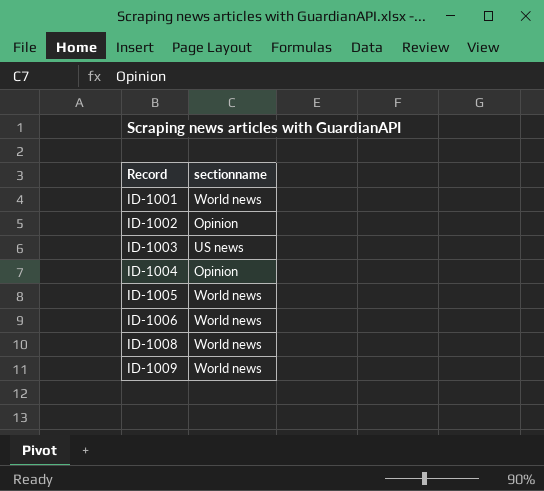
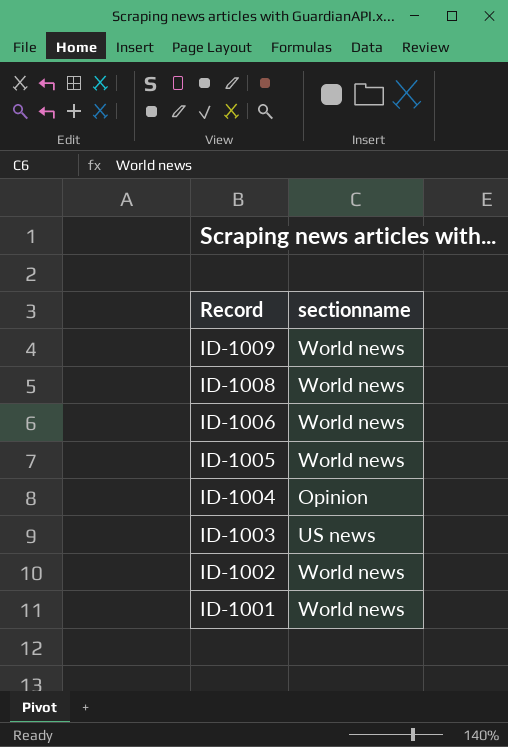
row order: Record ascending -> Record descending
ID-1002 | sectionname: Opinion -> World news

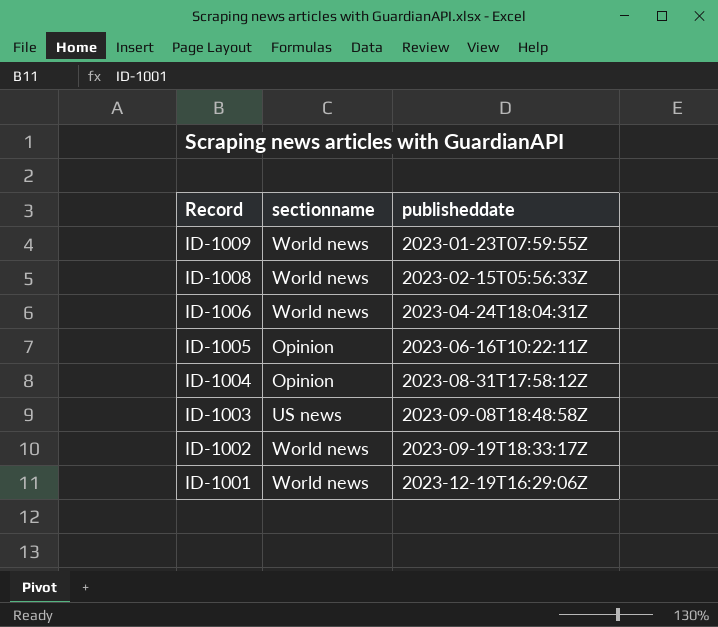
column publisheddate | position: none -> 3
ID-1005 | sectionname: World news -> Opinion

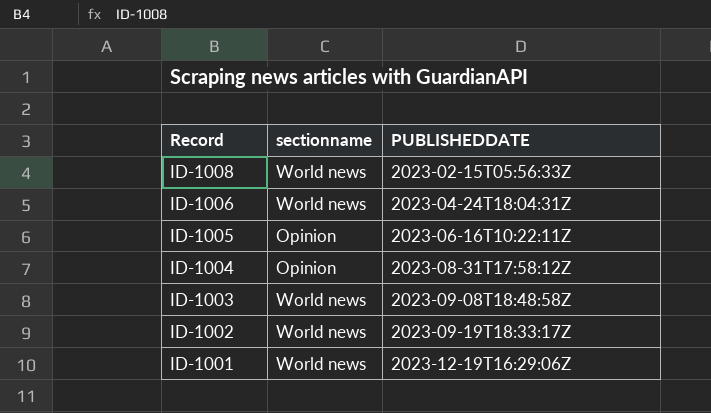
column name: publisheddate -> PUBLISHEDDATE
row ID-1009: World news | 2023-01-23T07:59:55Z -> none
ID-1003 | sectionname: US news -> World news

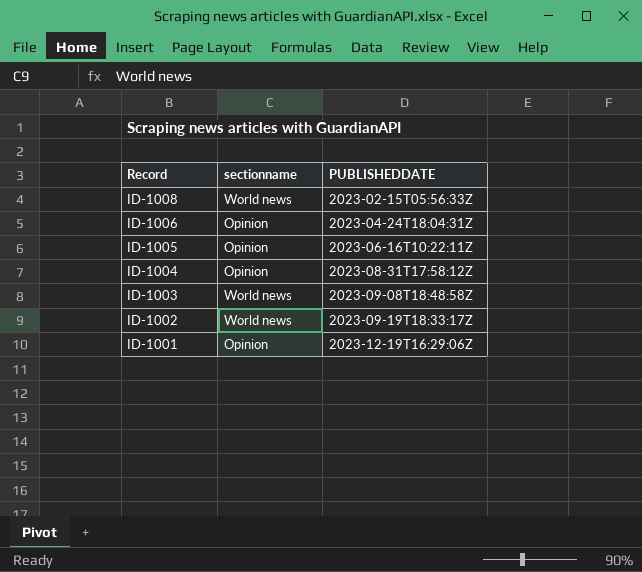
ID-1006 | sectionname: World news -> Opinion
ID-1001 | sectionname: World news -> Opinion

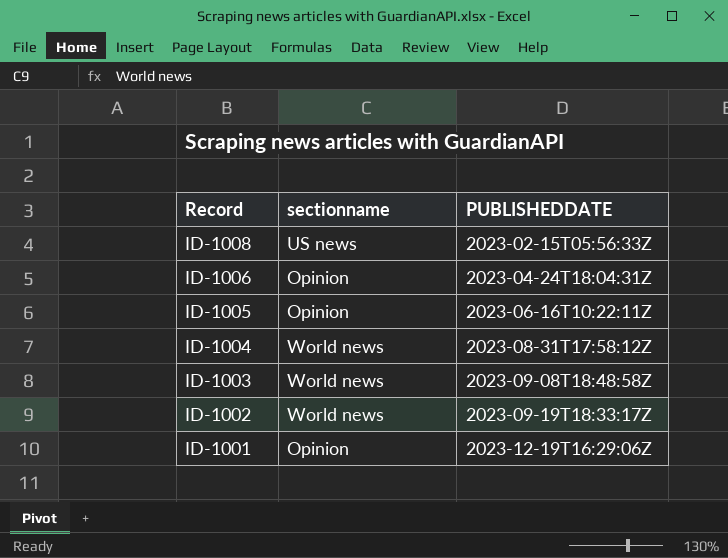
ID-1008 | sectionname: World news -> US news
ID-1004 | sectionname: Opinion -> World news

